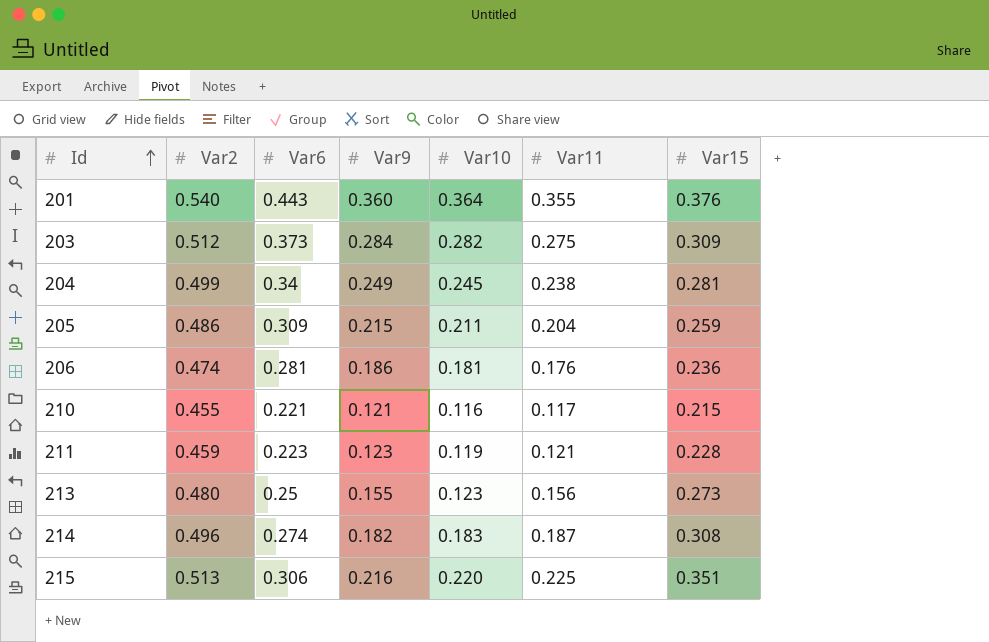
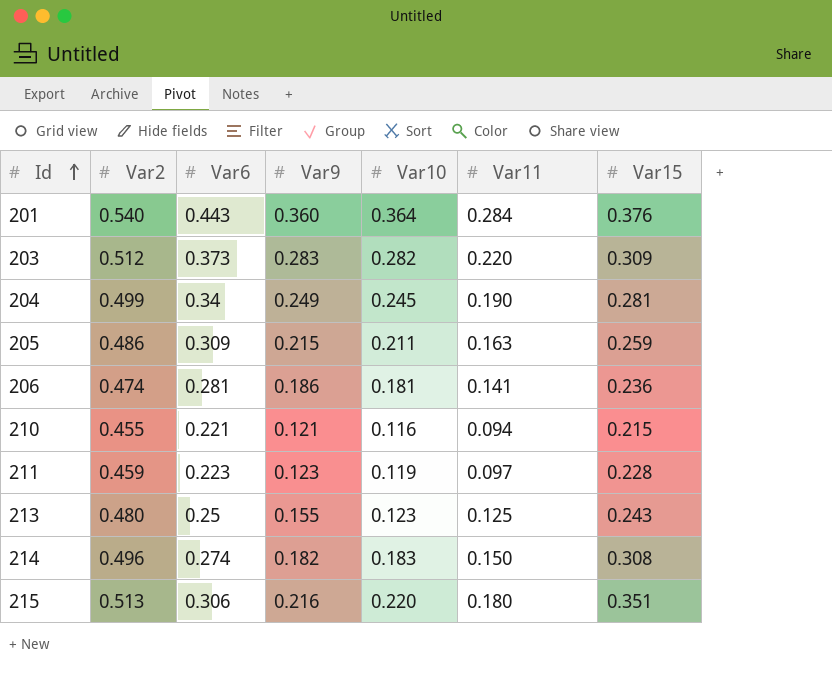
201 | Var11: 0.355 -> 0.284
203 | Var9: 0.284 -> 0.283
203 | Var11: 0.275 -> 0.220
204 | Var11: 0.238 -> 0.190
205 | Var11: 0.204 -> 0.163
206 | Var11: 0.176 -> 0.141
210 | Var11: 0.117 -> 0.094
211 | Var11: 0.121 -> 0.097
213 | Var11: 0.156 -> 0.125
213 | Var15: 0.273 -> 0.243
214 | Var11: 0.187 -> 0.150
215 | Var11: 0.225 -> 0.180

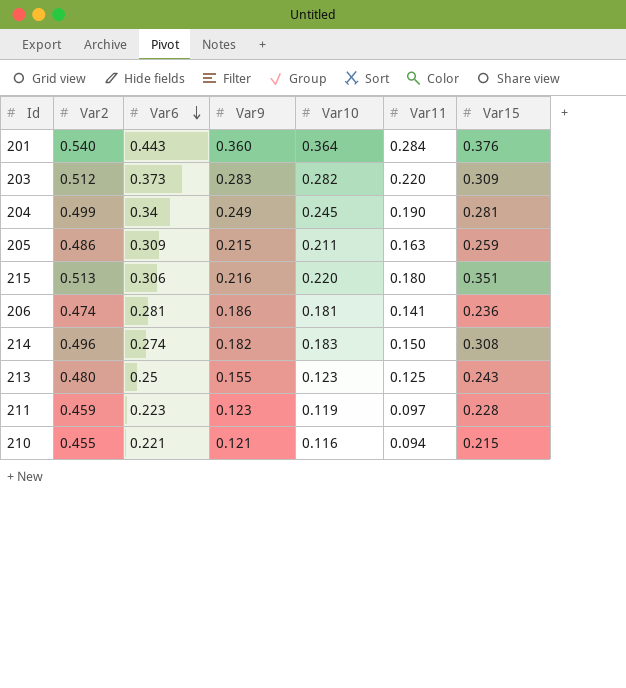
row order: Id ascending -> Var6 descending

